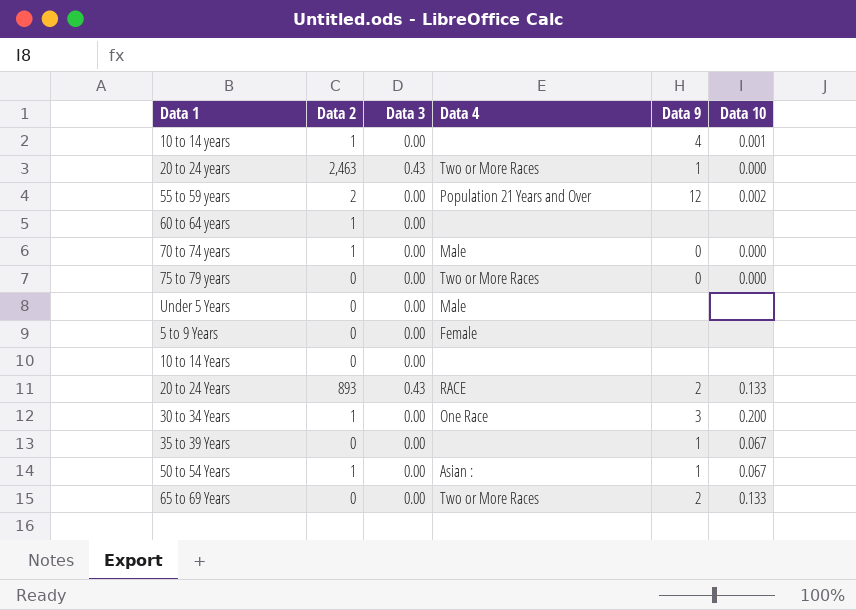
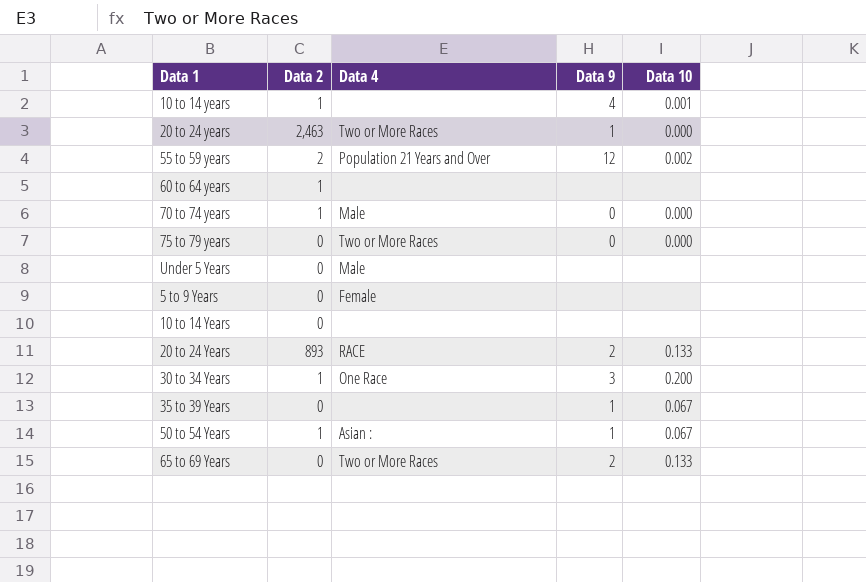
column Data 3 | position: 3 -> none

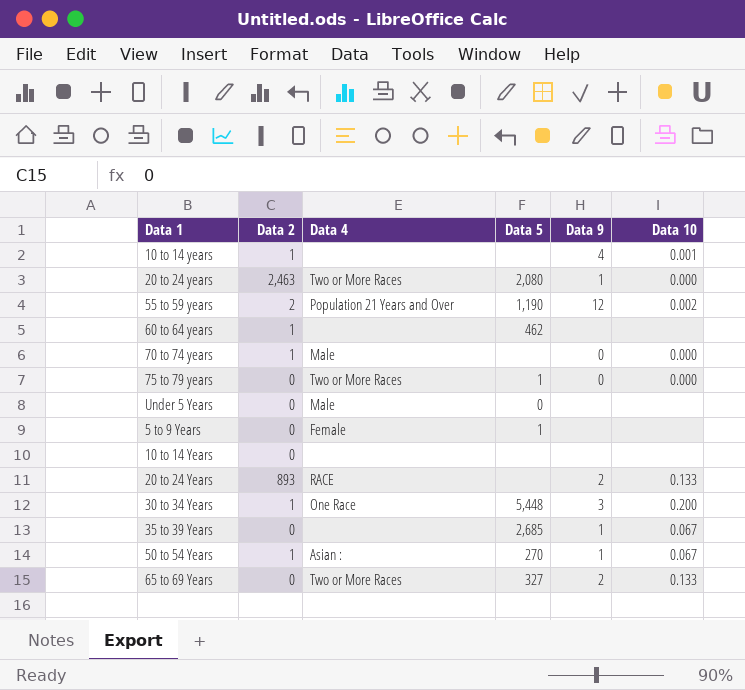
column Data 5 | position: none -> 4

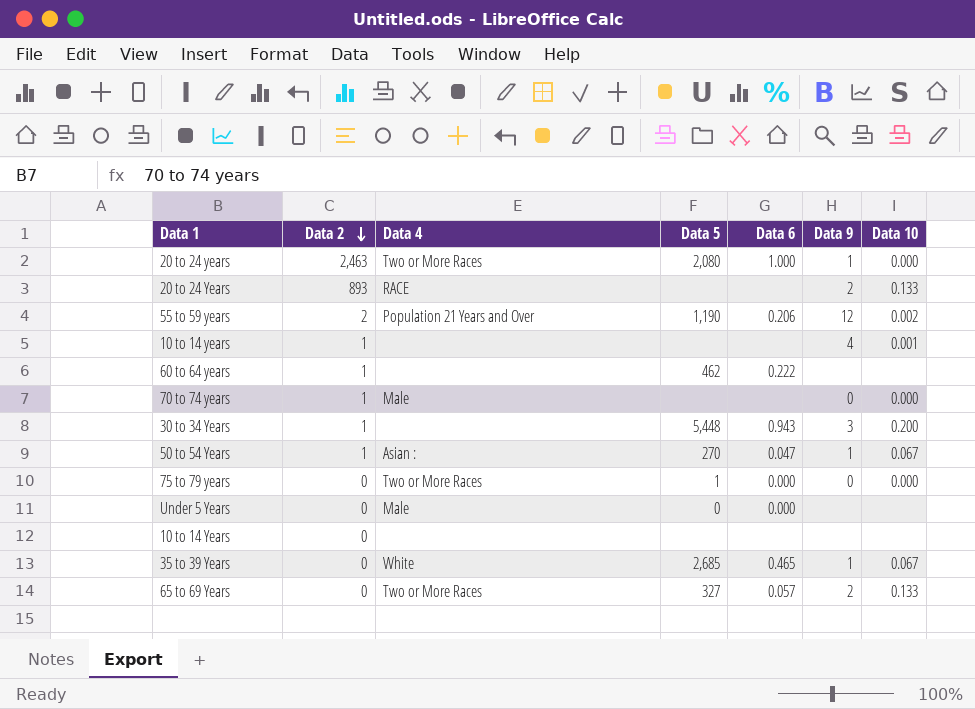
row order: none -> Data 2 descending
column Data 6 | position: none -> 5
row 5 to 9 Years: 0 | Female | 1 | none | none -> none
30 to 34 Years | Data 4: One Race -> none
35 to 39 Years | Data 4: none -> White

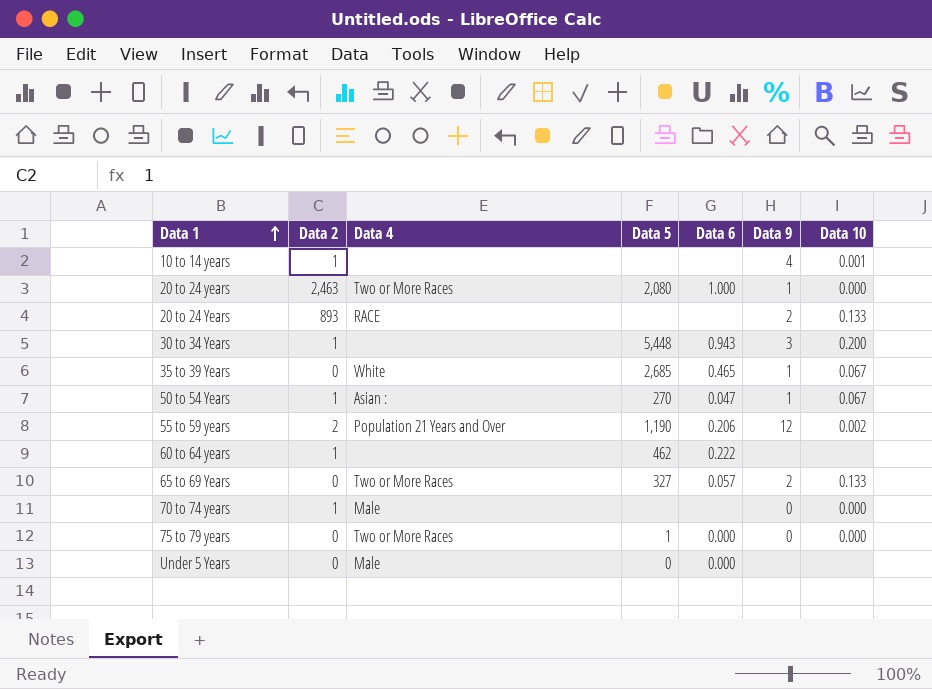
row order: Data 2 descending -> Data 1 ascending
row 10 to 14 Years: 0 | none | none | none | none | none -> none

